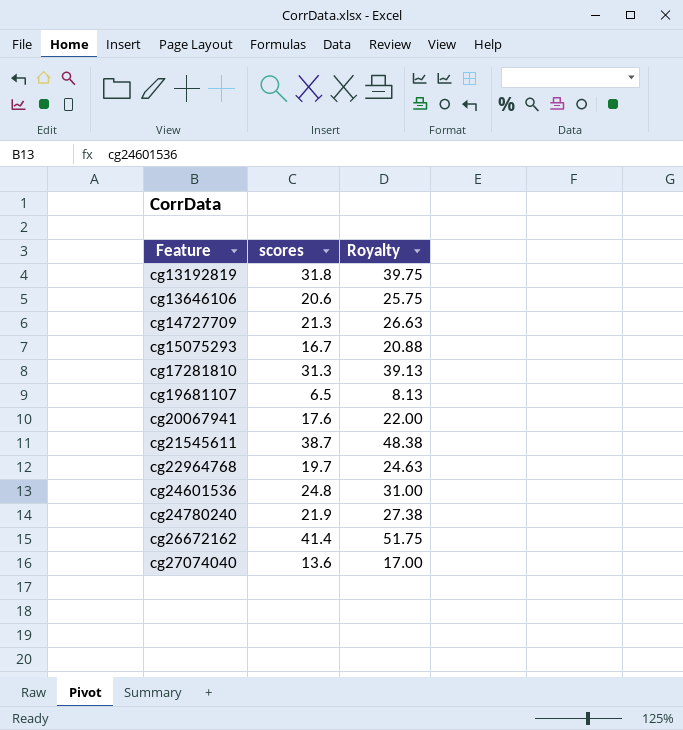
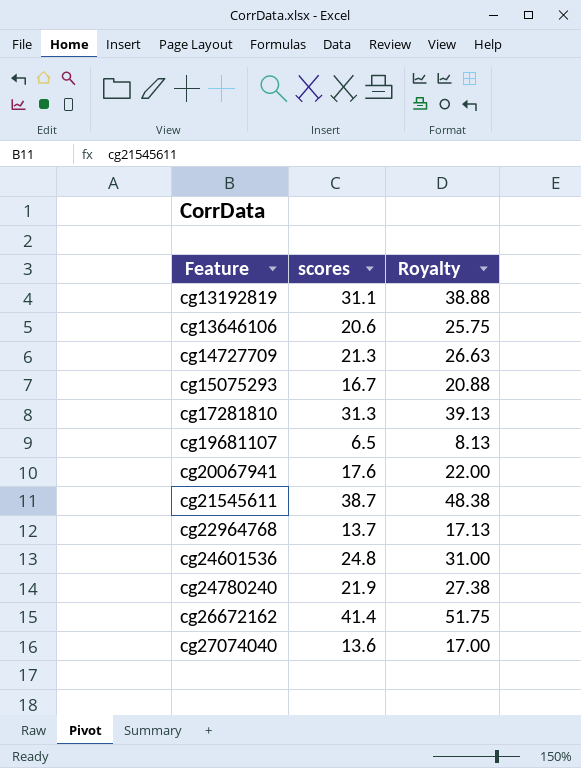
cg13192819 | scores: 31.8 -> 31.1
cg13192819 | Royalty: 39.75 -> 38.88
cg22964768 | scores: 19.7 -> 13.7
cg22964768 | Royalty: 24.63 -> 17.13

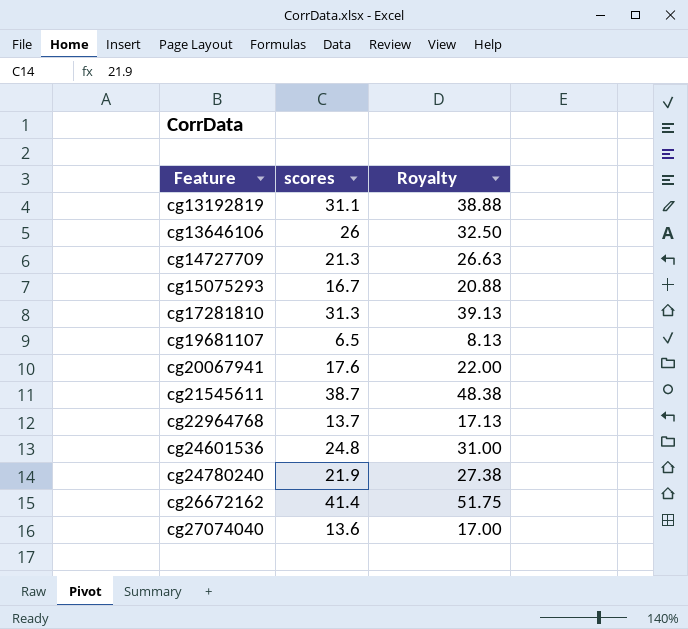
cg13646106 | scores: 20.6 -> 26
cg13646106 | Royalty: 25.75 -> 32.50

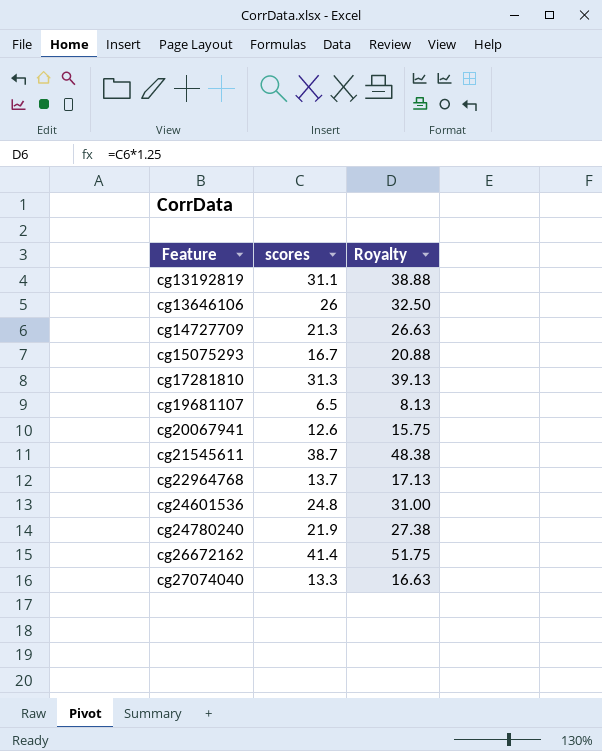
cg20067941 | scores: 17.6 -> 12.6
cg20067941 | Royalty: 22.00 -> 15.75
cg27074040 | scores: 13.6 -> 13.3
cg27074040 | Royalty: 17.00 -> 16.63

